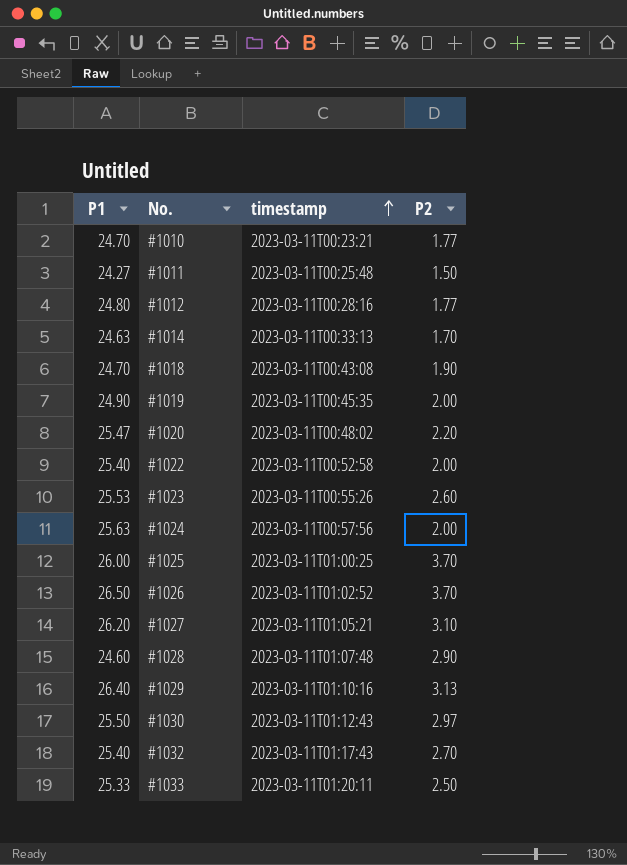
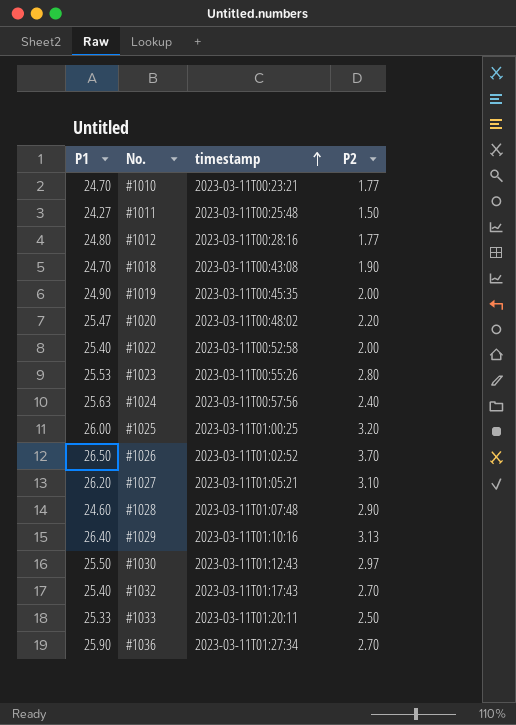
row #1014: 24.63 | 2023-03-11T00:33:13 | 1.70 -> none
#1023 | P2: 2.60 -> 2.80
#1024 | P2: 2.00 -> 2.40
#1025 | P2: 3.70 -> 3.20
row #1036: none -> 25.90 | 2023-03-11T01:27:34 | 2.70

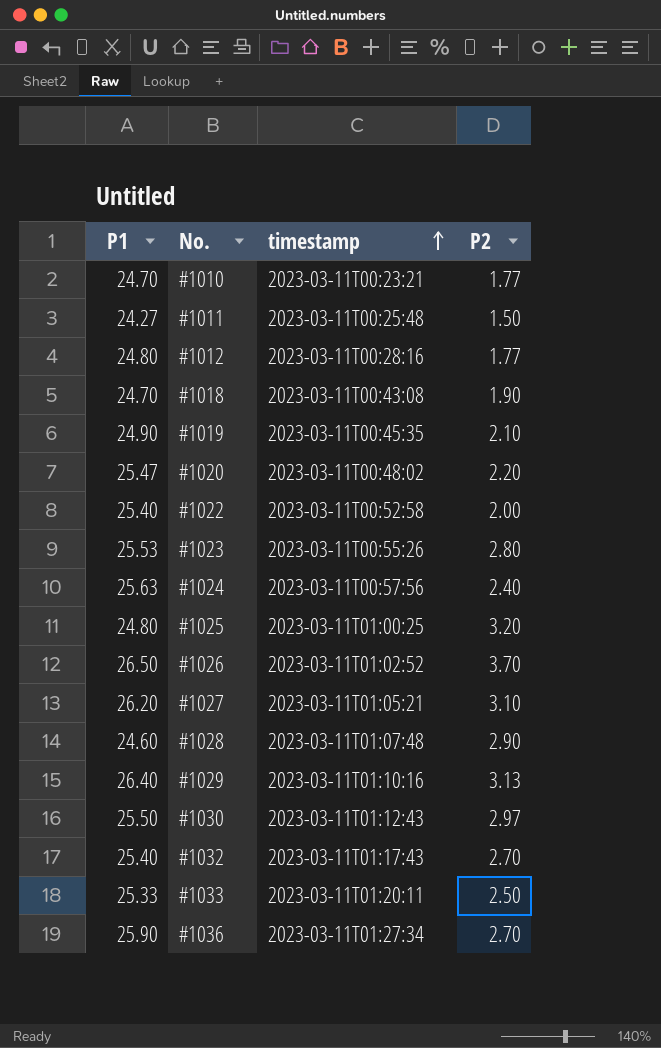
#1019 | P2: 2.00 -> 2.10
#1025 | P1: 26.00 -> 24.80

